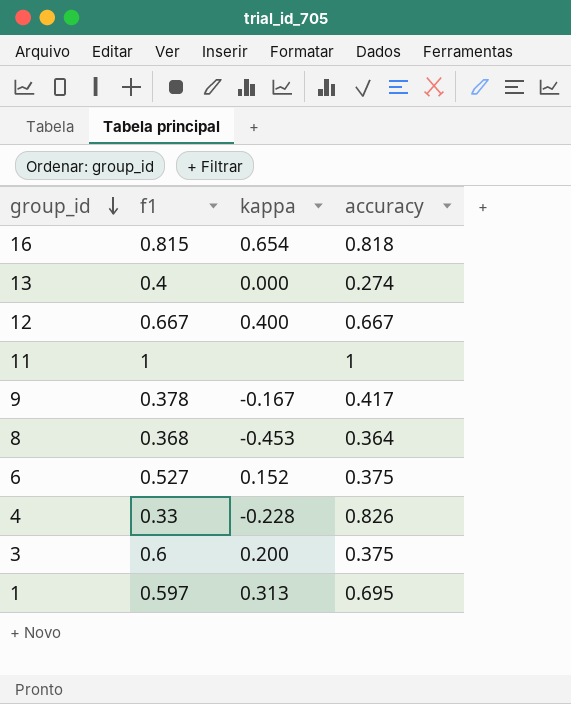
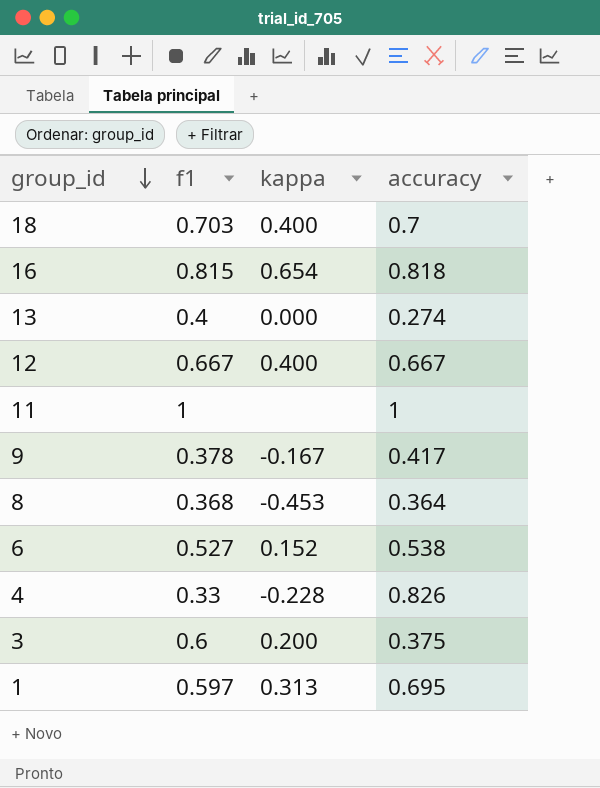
row 18: none -> 0.703 | 0.400 | 0.7
6 | accuracy: 0.375 -> 0.538

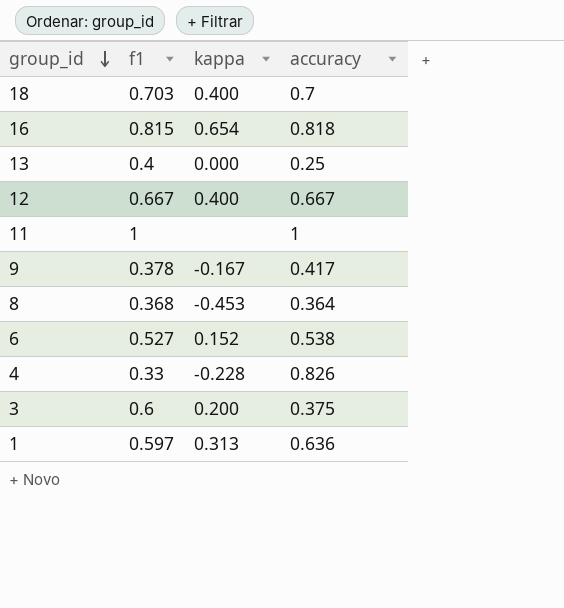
13 | accuracy: 0.274 -> 0.25
1 | accuracy: 0.695 -> 0.636

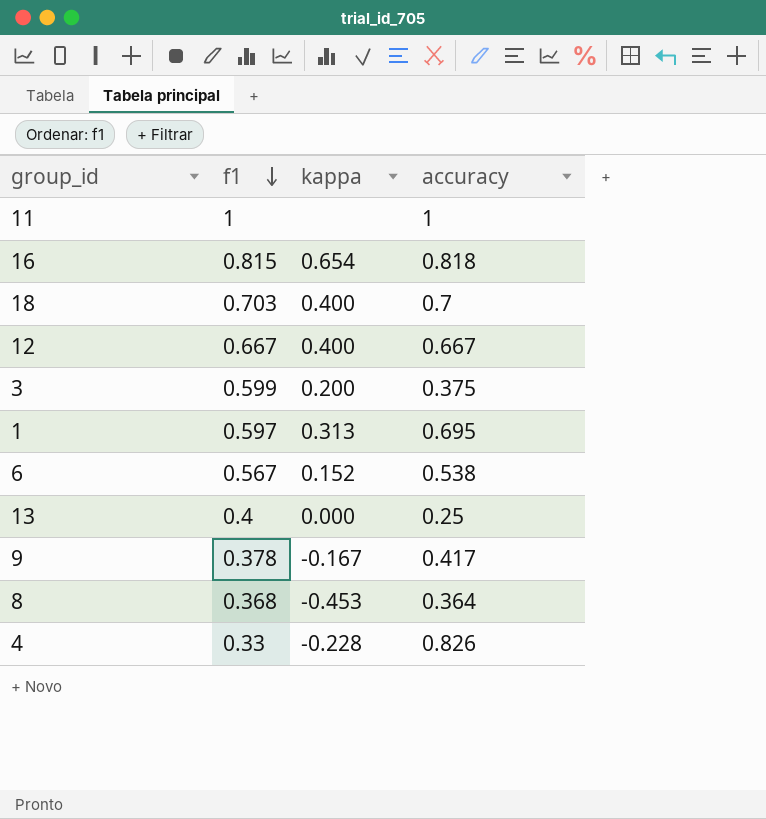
row order: group_id descending -> f1 descending
3 | f1: 0.6 -> 0.599
1 | accuracy: 0.636 -> 0.695
6 | f1: 0.527 -> 0.567

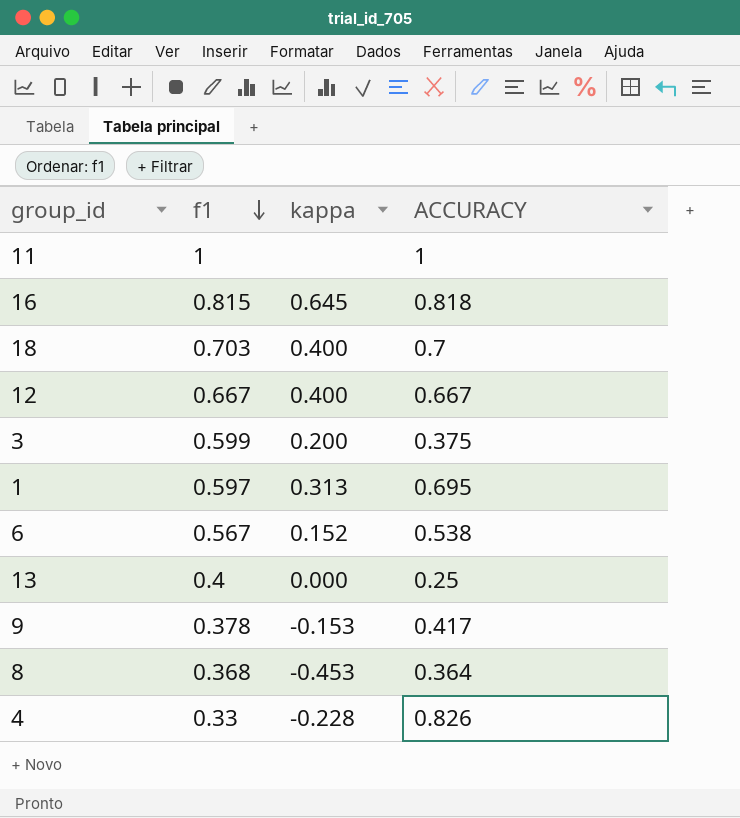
column name: accuracy -> ACCURACY
16 | kappa: 0.654 -> 0.645
9 | kappa: -0.167 -> -0.153

